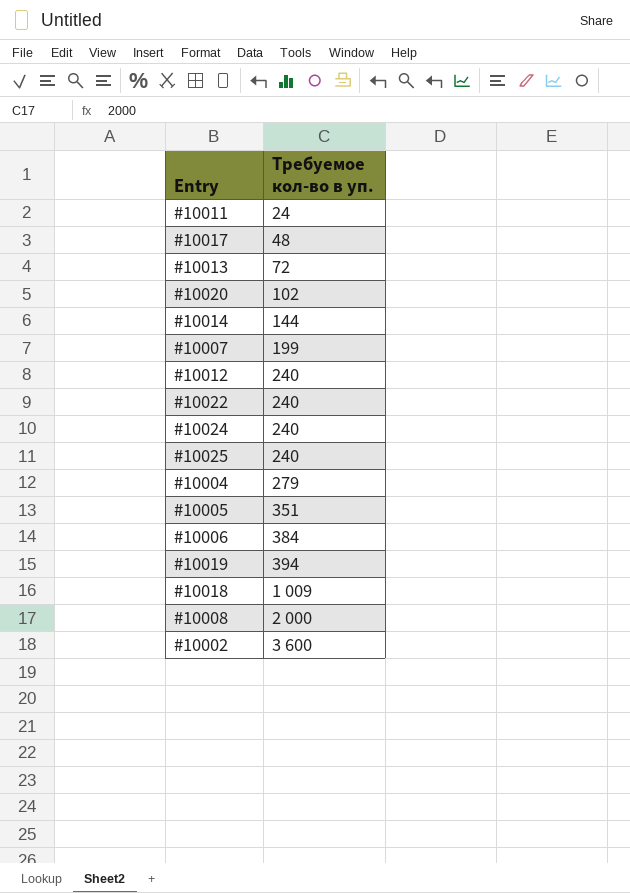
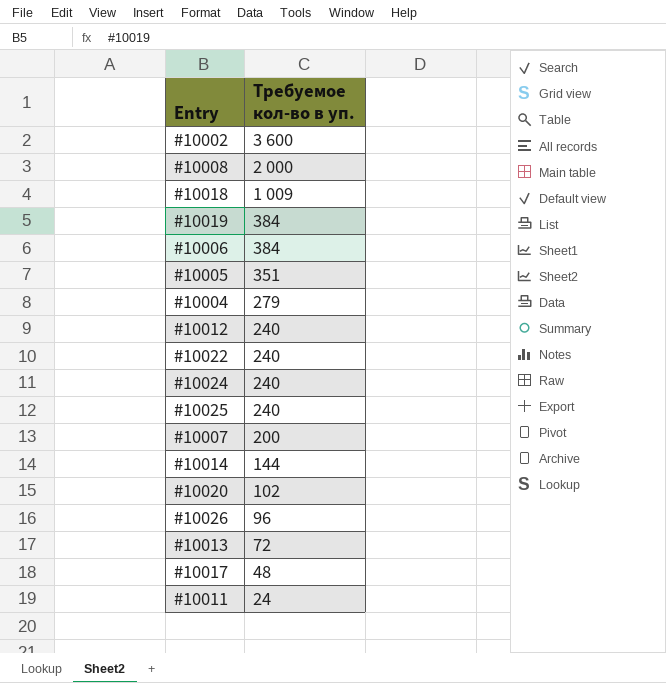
row order: Требуемое кол-во в уп. ascending -> Требуемое кол-во в уп. descending
#10019 | Требуемое кол-во в уп.: 394 -> 384
#10007 | Требуемое кол-во в уп.: 199 -> 200
row #10026: none -> 96

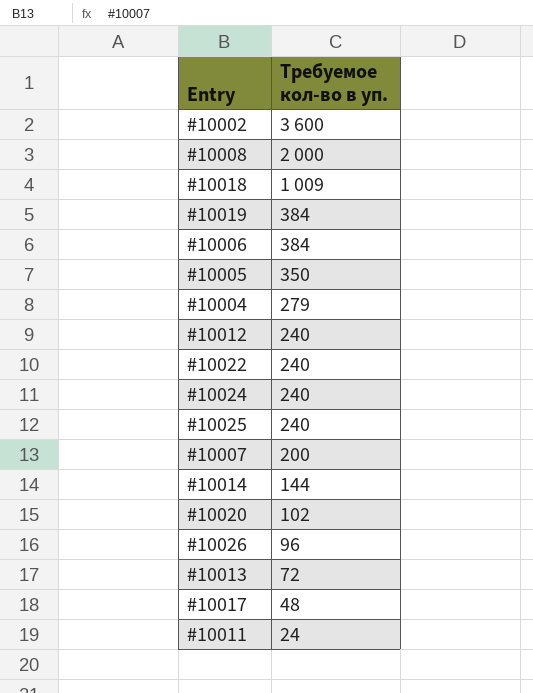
#10005 | Требуемое кол-во в уп.: 351 -> 350

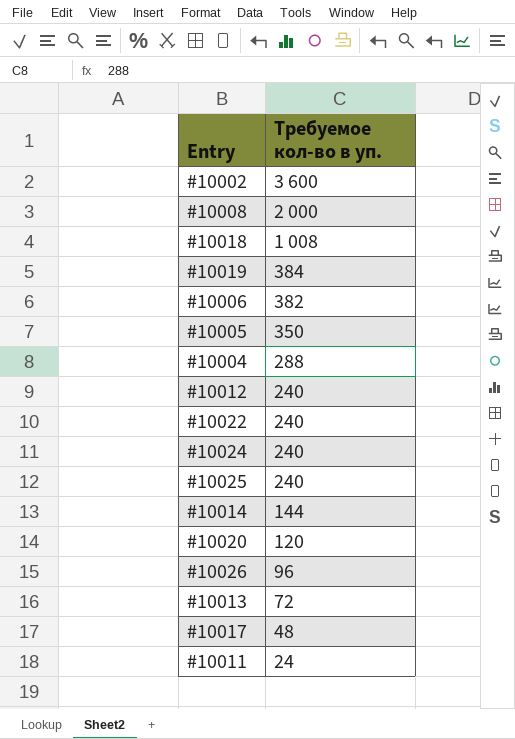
row #10007: 200 -> none
#10018 | Требуемое кол-во в уп.: 1 009 -> 1 008
#10006 | Требуемое кол-во в уп.: 384 -> 382
#10004 | Требуемое кол-во в уп.: 279 -> 288
#10020 | Требуемое кол-во в уп.: 102 -> 120

